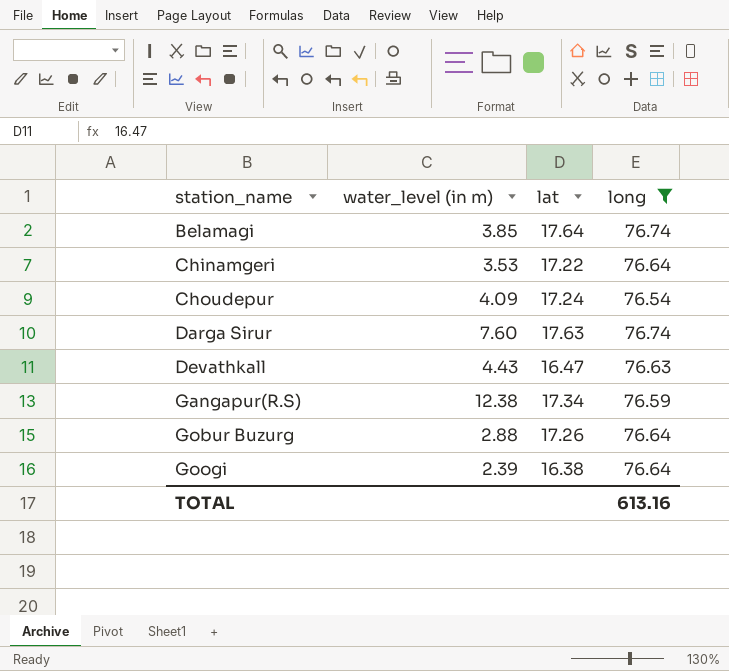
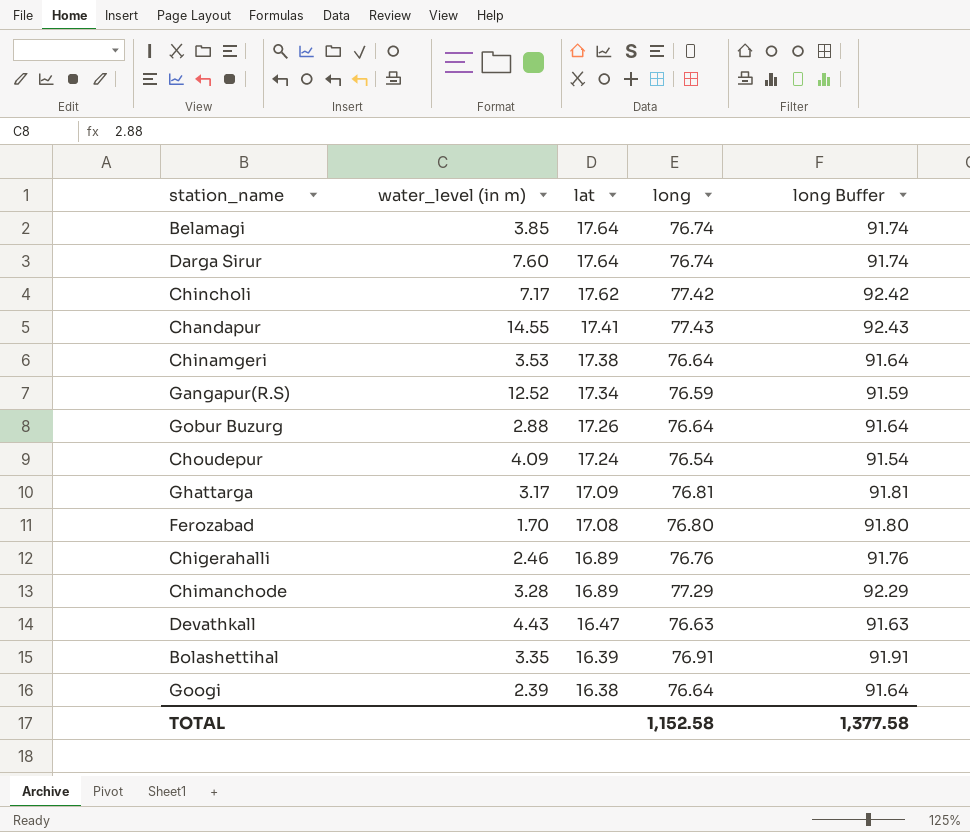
filter: long <= 76.74 -> none
row order: station_name ascending -> lat descending
column long Buffer | formula: none -> [long] + 15
Darga Sirur | lat: 17.63 -> 17.64
Chinamgeri | lat: 17.22 -> 17.38
Gangapur(R.S) | water_level (in m): 12.38 -> 12.52
TOTAL | long: 613.16 -> 1,152.58

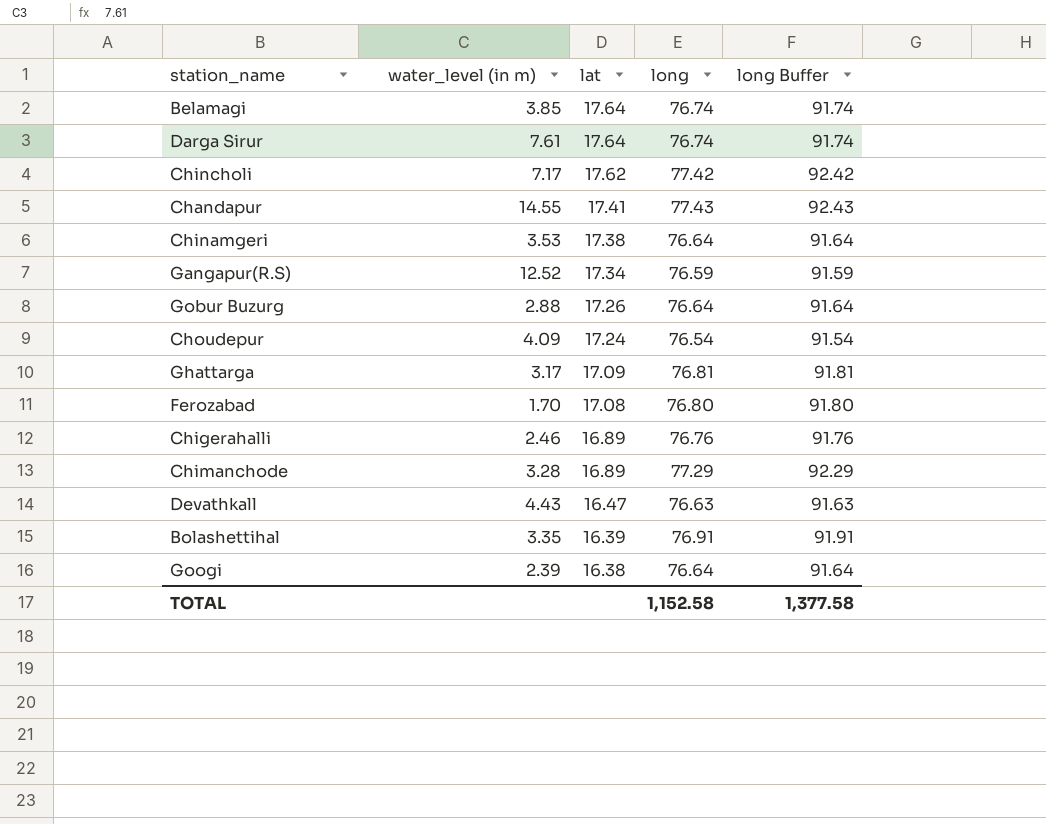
Darga Sirur | water_level (in m): 7.60 -> 7.61

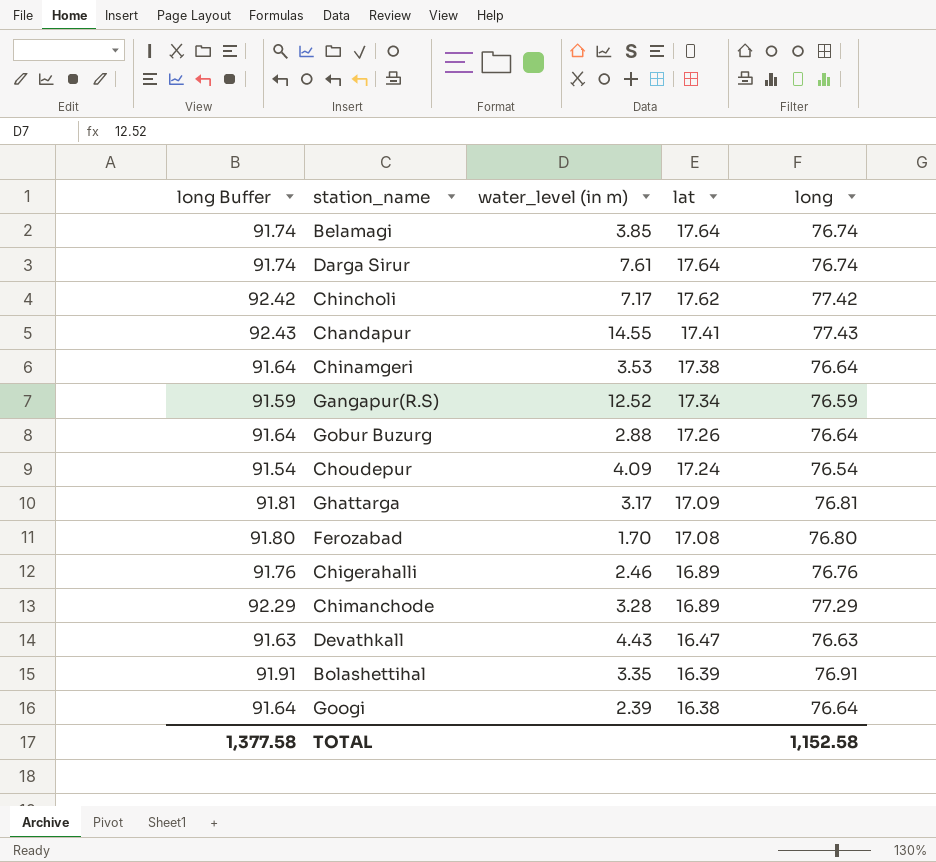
column long Buffer | position: 5 -> 1

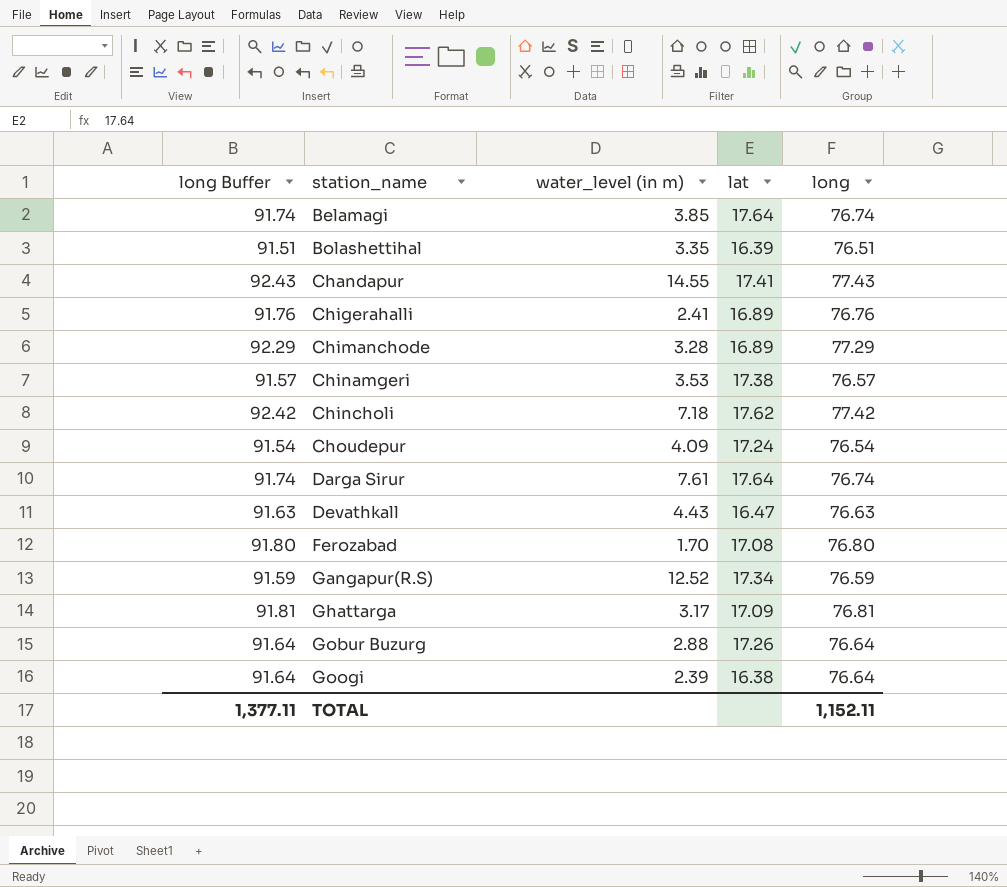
row order: lat descending -> station_name ascending
Bolashettihal | long Buffer: 91.91 -> 91.51
Bolashettihal | long: 76.91 -> 76.51
Chigerahalli | water_level (in m): 2.46 -> 2.41
Chinamgeri | long Buffer: 91.64 -> 91.57
Chinamgeri | long: 76.64 -> 76.57
Chincholi | water_level (in m): 7.17 -> 7.18
TOTAL | long Buffer: 1,377.58 -> 1,377.11
TOTAL | long: 1,152.58 -> 1,152.11

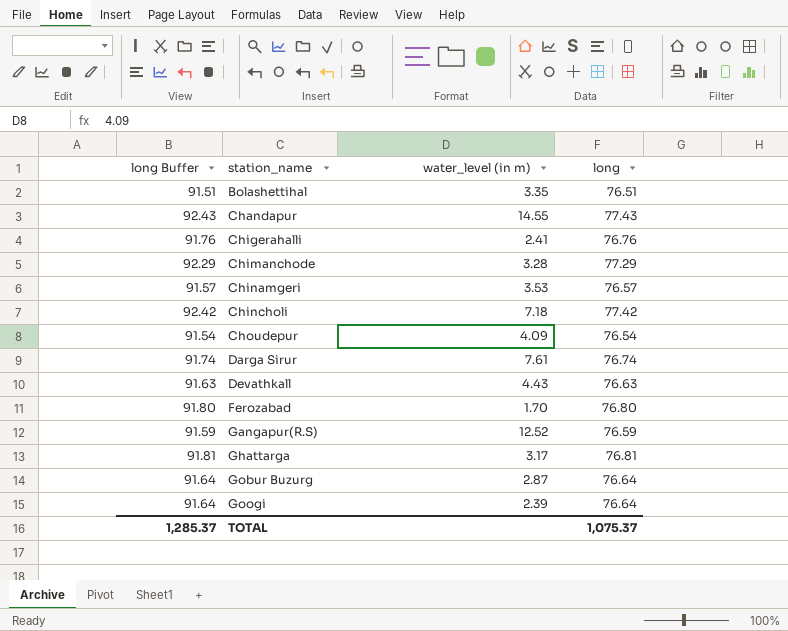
column lat | position: 4 -> none
row Belamagi: 91.74 | 3.85 | 17.64 | 76.74 -> none
Gobur Buzurg | water_level (in m): 2.88 -> 2.87
TOTAL | long Buffer: 1,377.11 -> 1,285.37
TOTAL | long: 1,152.11 -> 1,075.37

